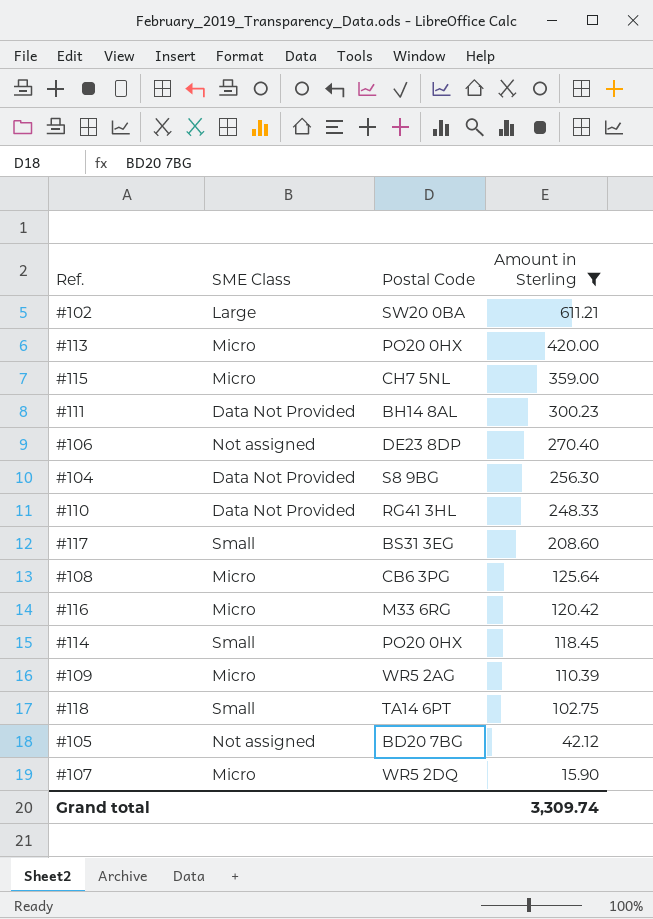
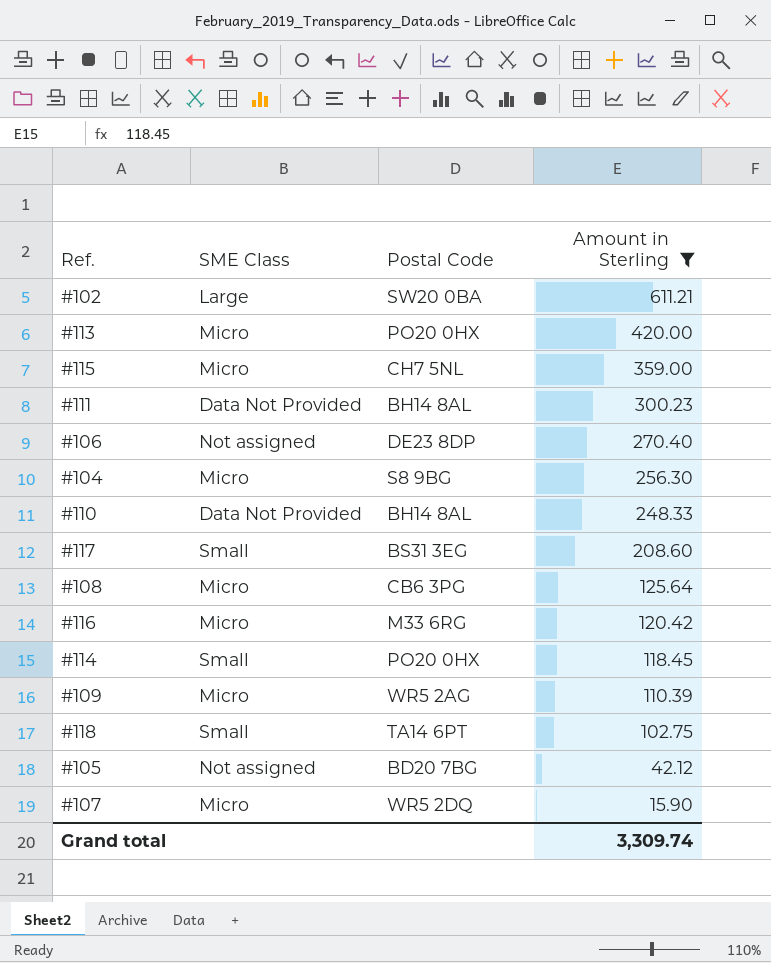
#104 | SME Class: Data Not Provided -> Micro
#110 | Postal Code: RG41 3HL -> BH14 8AL

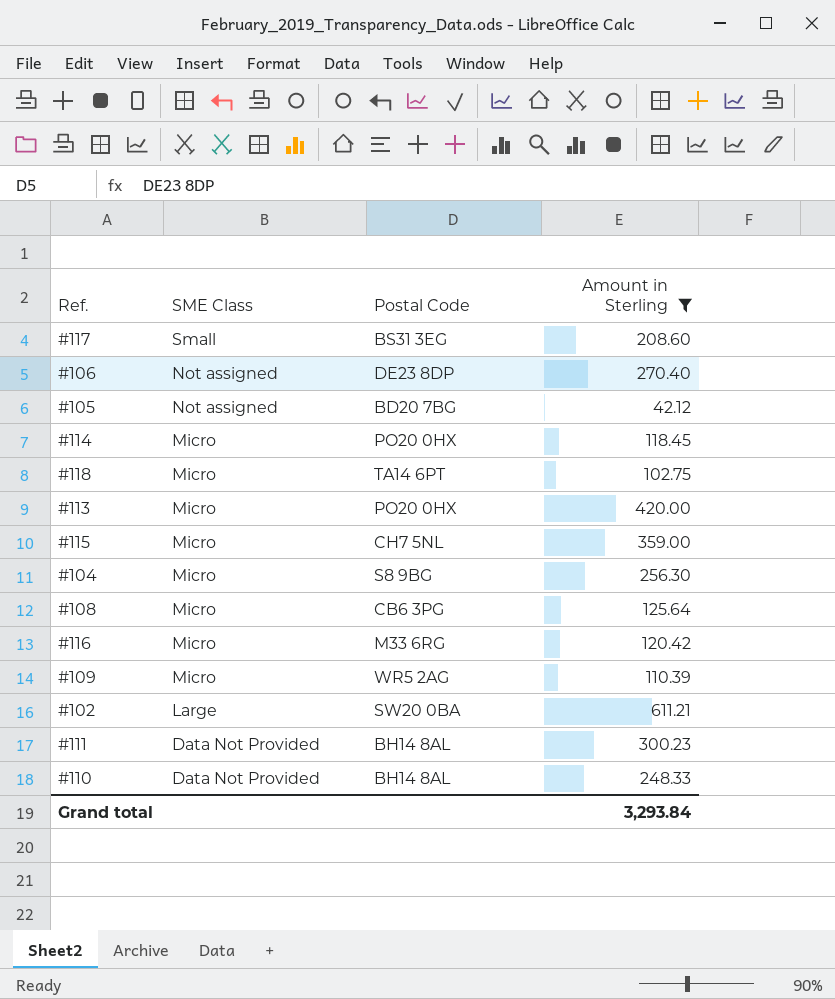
row order: Amount in Sterling descending -> SME Class descending
row #107: Micro | WR5 2DQ | 15.90 -> none
#114 | SME Class: Small -> Micro
#118 | SME Class: Small -> Micro
Grand total | Amount in Sterling: 3,309.74 -> 3,293.84

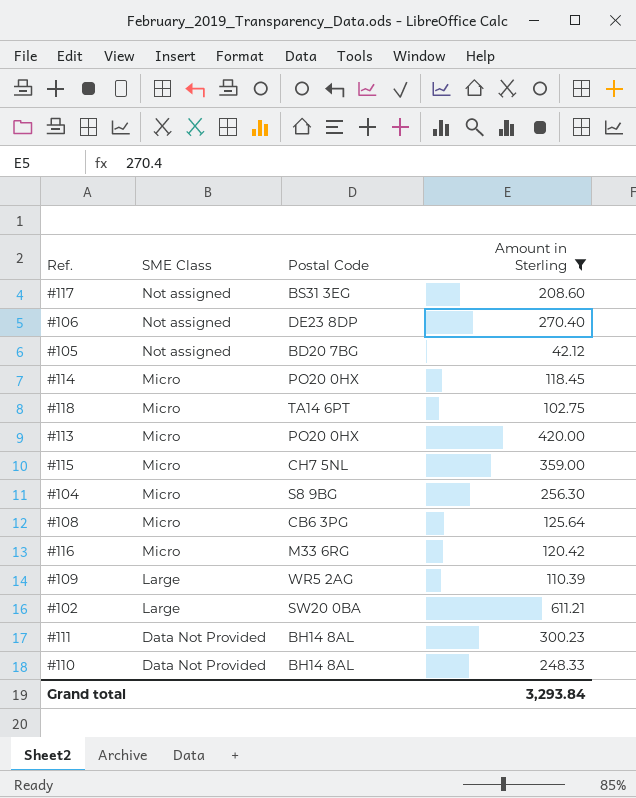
#117 | SME Class: Small -> Not assigned
#109 | SME Class: Micro -> Large

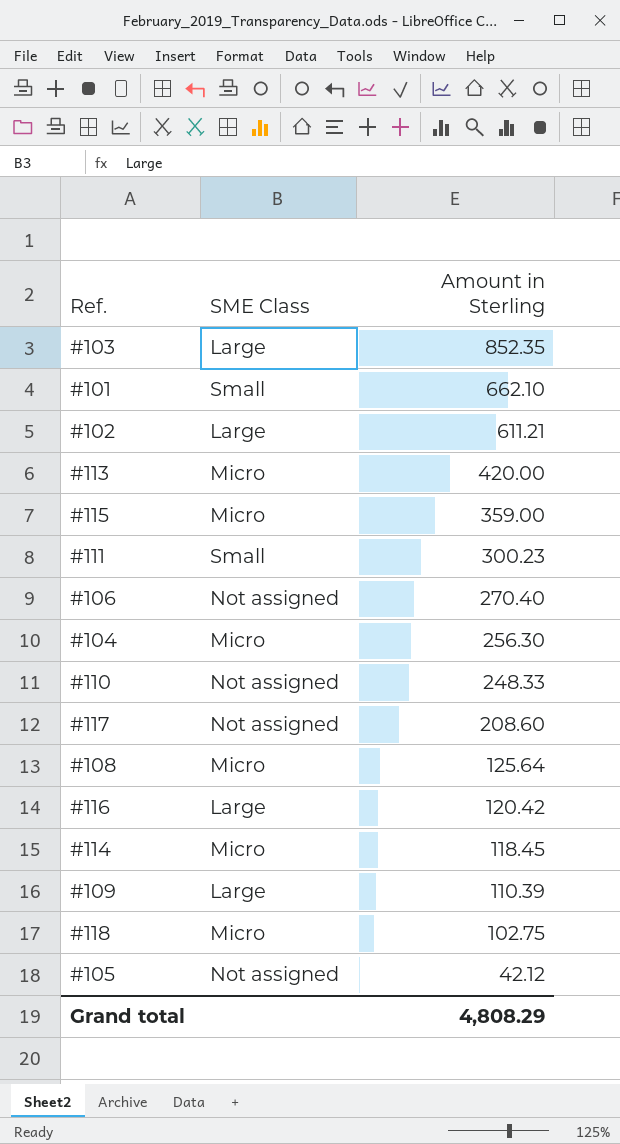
filter: Amount in Sterling <= 611.21 -> none
row order: SME Class descending -> Amount in Sterling descending
column Postal Code | position: 3 -> none
#111 | SME Class: Data Not Provided -> Small
#110 | SME Class: Data Not Provided -> Not assigned
#116 | SME Class: Micro -> Large
Grand total | Amount in Sterling: 3,293.84 -> 4,808.29

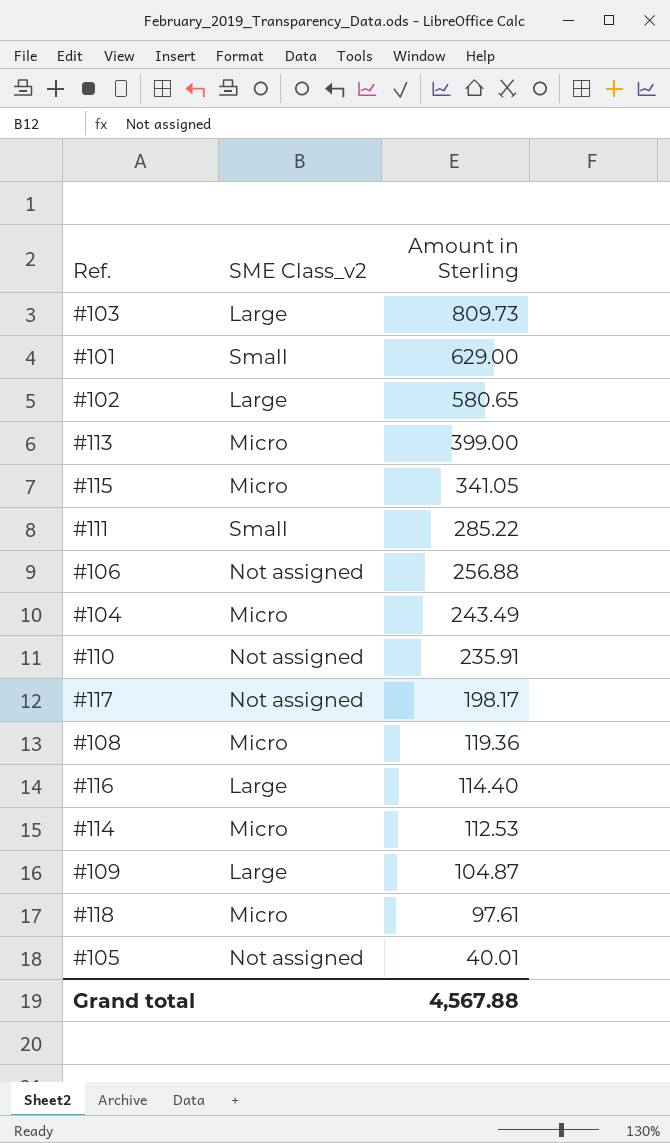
column name: SME Class -> SME Class_v2
#103 | Amount in Sterling: 852.35 -> 809.73
#101 | Amount in Sterling: 662.10 -> 629.00
#102 | Amount in Sterling: 611.21 -> 580.65
#113 | Amount in Sterling: 420.00 -> 399.00
#115 | Amount in Sterling: 359.00 -> 341.05
#111 | Amount in Sterling: 300.23 -> 285.22
#106 | Amount in Sterling: 270.40 -> 256.88
#104 | Amount in Sterling: 256.30 -> 243.49
#110 | Amount in Sterling: 248.33 -> 235.91
#117 | Amount in Sterling: 208.60 -> 198.17
#108 | Amount in Sterling: 125.64 -> 119.36
#116 | Amount in Sterling: 120.42 -> 114.40
#114 | Amount in Sterling: 118.45 -> 112.53
#109 | Amount in Sterling: 110.39 -> 104.87
#118 | Amount in Sterling: 102.75 -> 97.61
#105 | Amount in Sterling: 42.12 -> 40.01
Grand total | Amount in Sterling: 4,808.29 -> 4,567.88

